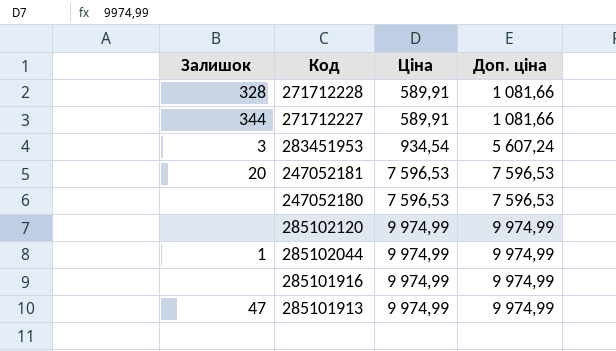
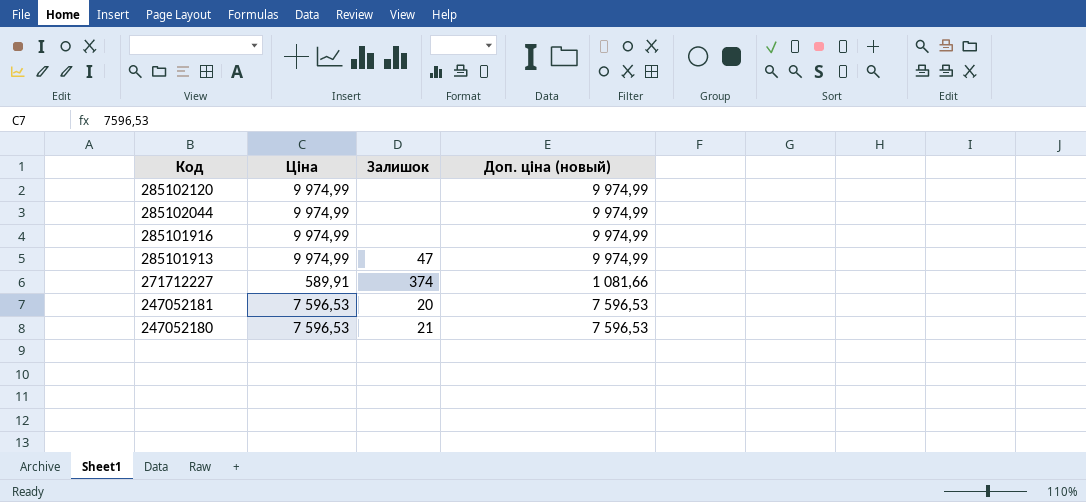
row order: Ціна ascending -> Код descending
column Залишок | position: 1 -> 3
column name: Доп. ціна -> Доп. ціна (новый)
row 271712228: 328 | 589,91 | 1 081,66 -> none
row 283451953: 3 | 934,54 | 5 607,24 -> none
285102044 | Залишок: 1 -> none
271712227 | Залишок: 344 -> 374
247052180 | Залишок: none -> 21

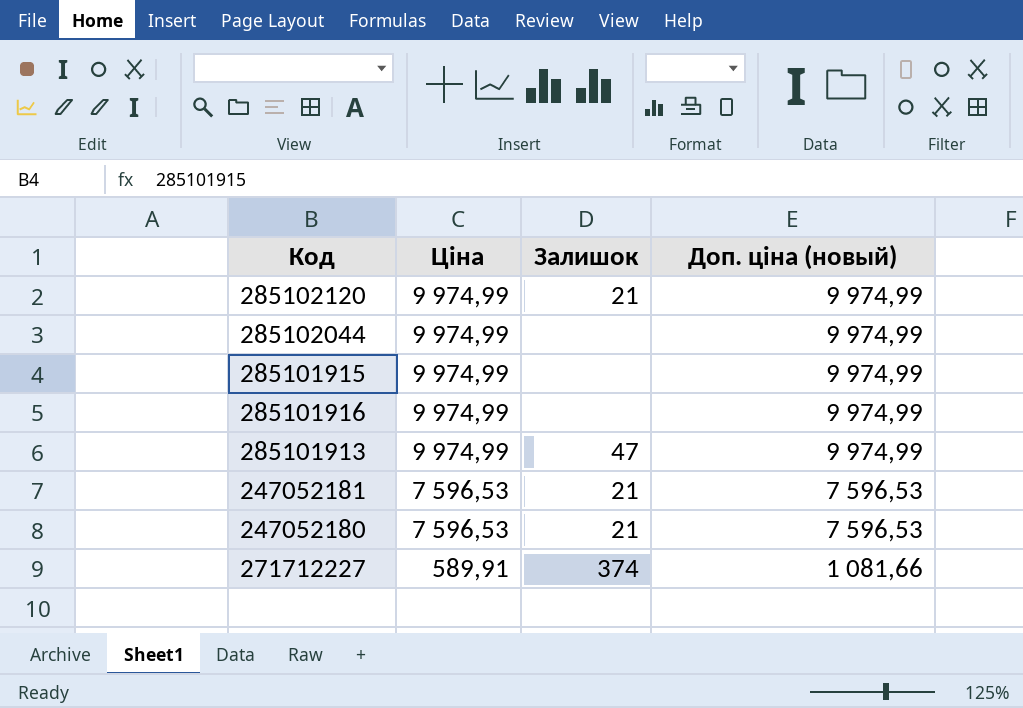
row order: Код descending -> Ціна descending
285102120 | Залишок: none -> 21
row 285101915: none -> 9 974,99 | none | 9 974,99
247052181 | Залишок: 20 -> 21

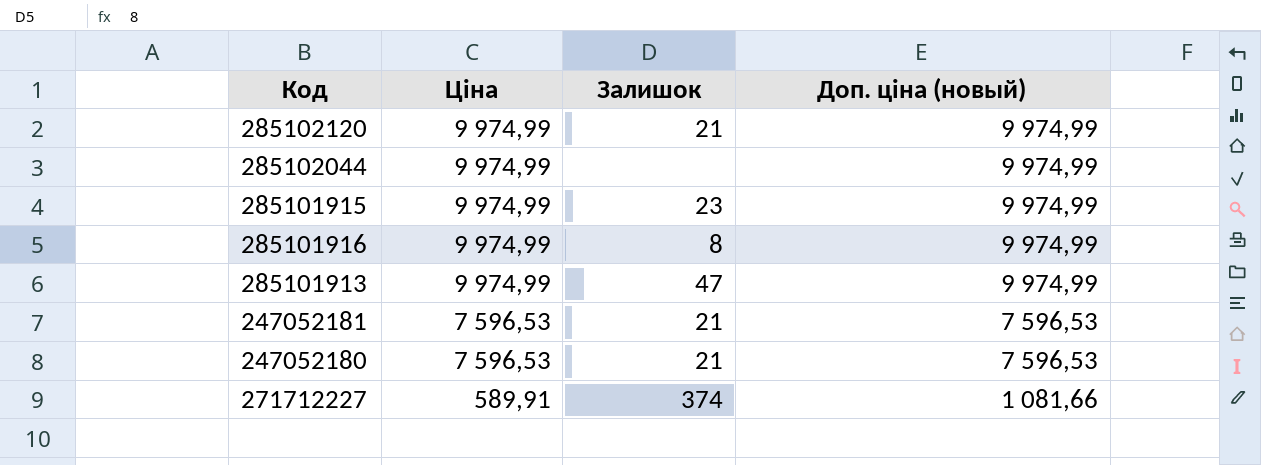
285101915 | Залишок: none -> 23
285101916 | Залишок: none -> 8

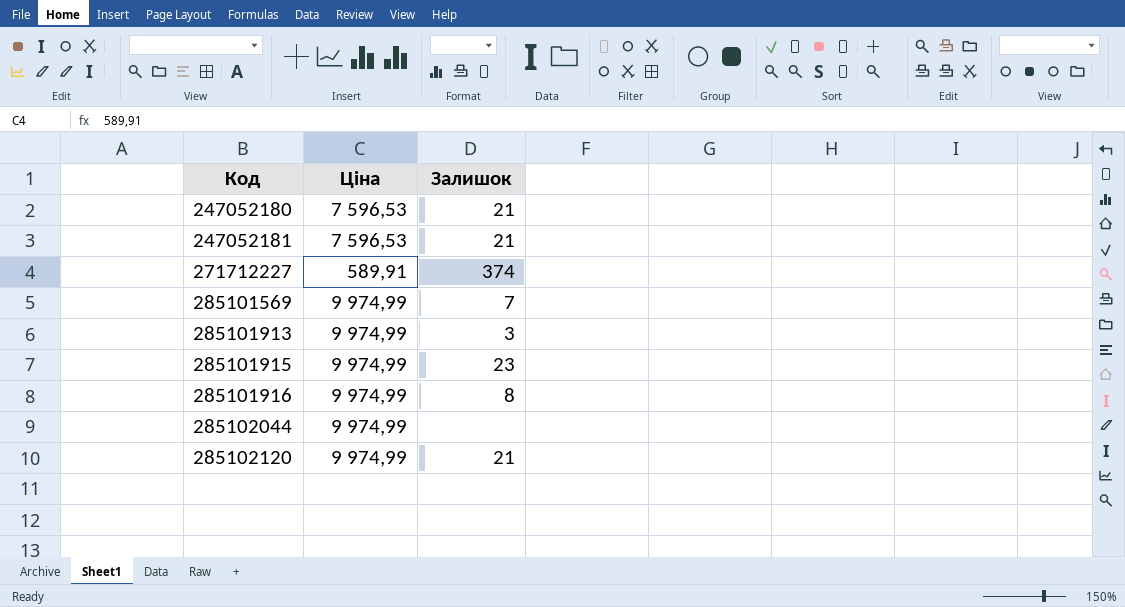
row order: Ціна descending -> Код ascending
column Доп. ціна (новый) | position: 4 -> none
row 285101569: none -> 9 974,99 | 7
285101913 | Залишок: 47 -> 3

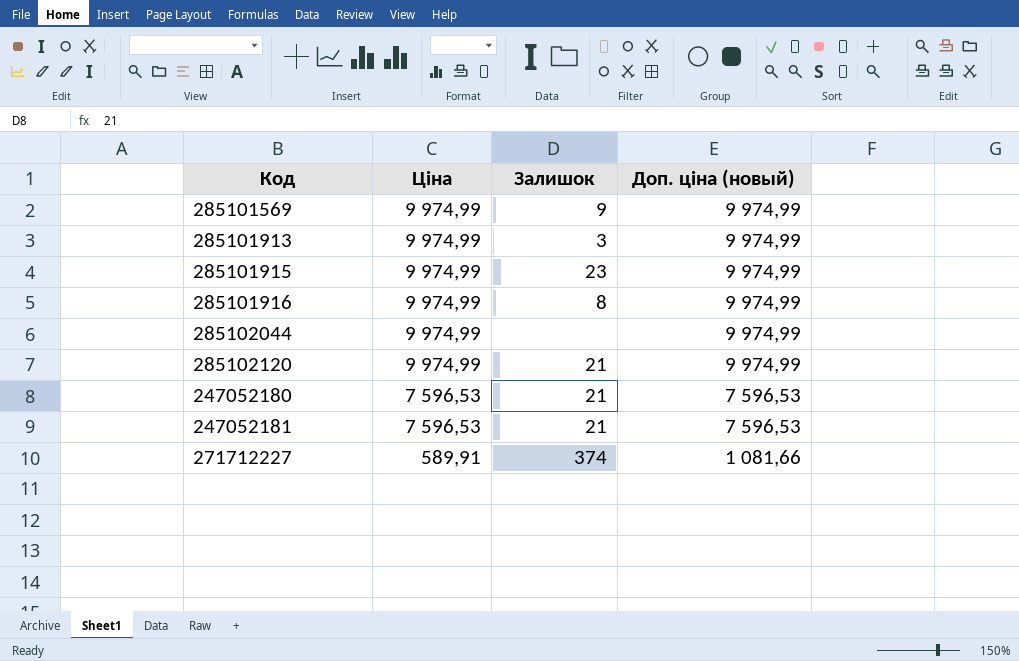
row order: Код ascending -> Ціна descending
column Доп. ціна (новый) | position: none -> 4
285101569 | Залишок: 7 -> 9

